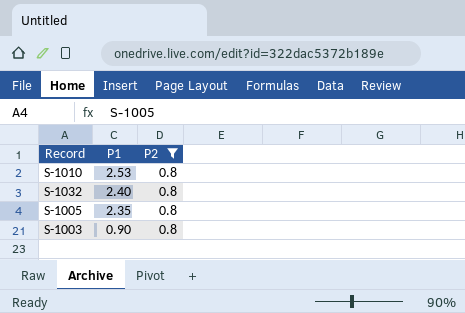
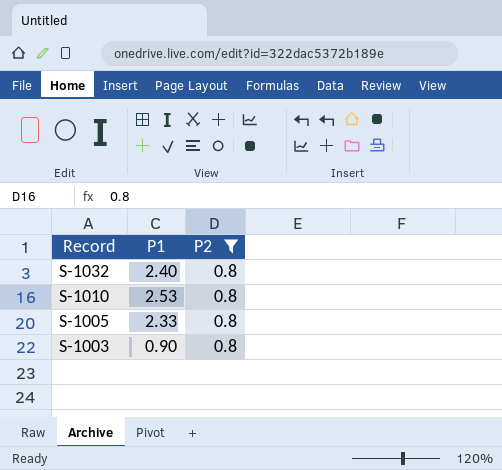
row order: P1 descending -> Record descending
S-1005 | P1: 2.35 -> 2.33

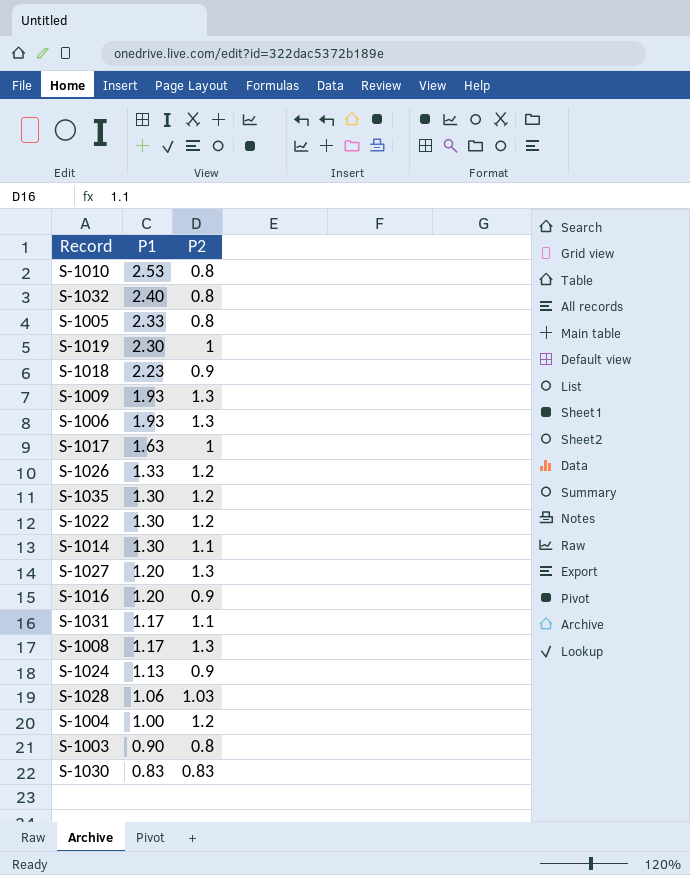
filter: P2 = 0.8 -> none
row order: Record descending -> P1 descending

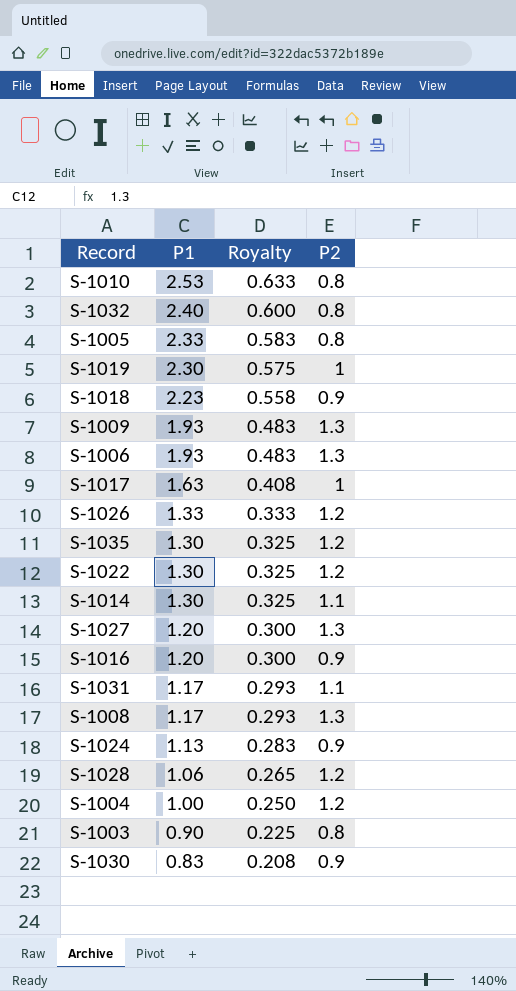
column Royalty | formula: none -> [P1] * 0.25
S-1028 | P2: 1.03 -> 1.2
S-1030 | P2: 0.83 -> 0.9

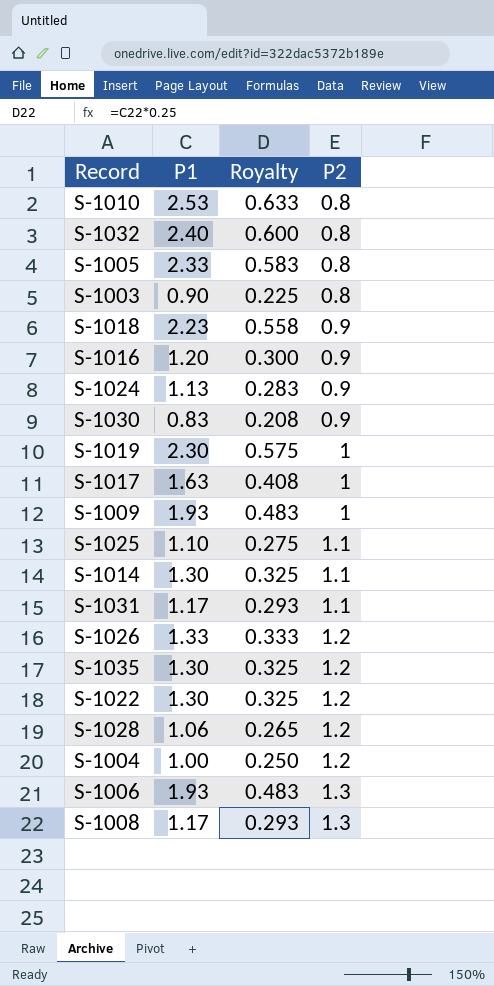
row order: P1 descending -> P2 ascending
row S-1027: 1.20 | 0.300 | 1.3 -> none
S-1009 | P2: 1.3 -> 1
row S-1025: none -> 1.10 | 0.275 | 1.1

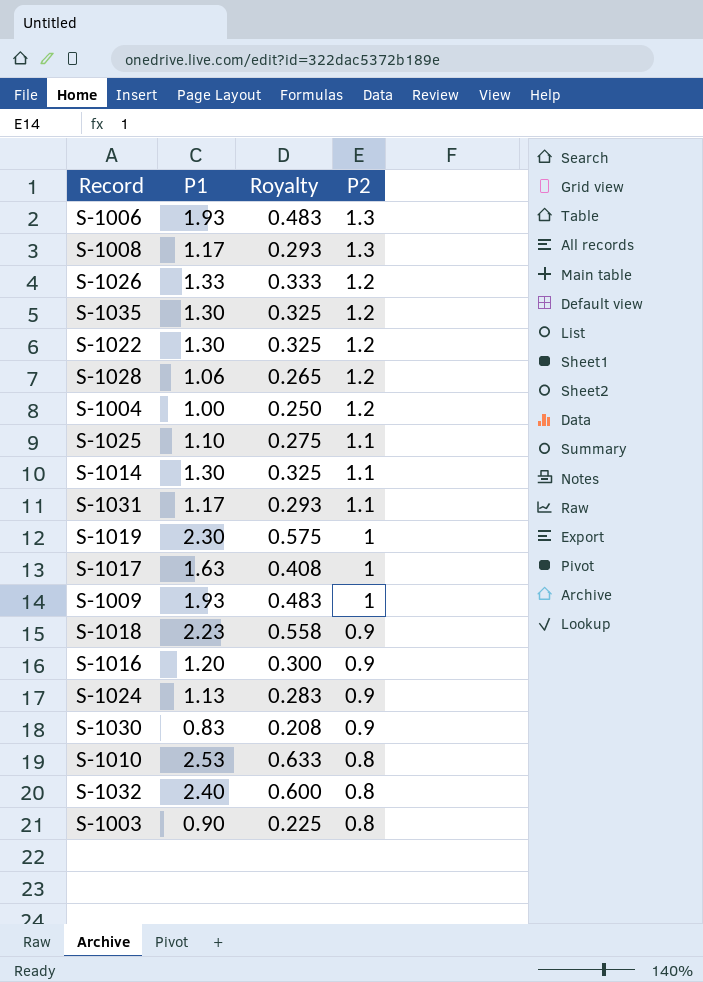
row order: P2 ascending -> P2 descending
row S-1005: 2.33 | 0.583 | 0.8 -> none

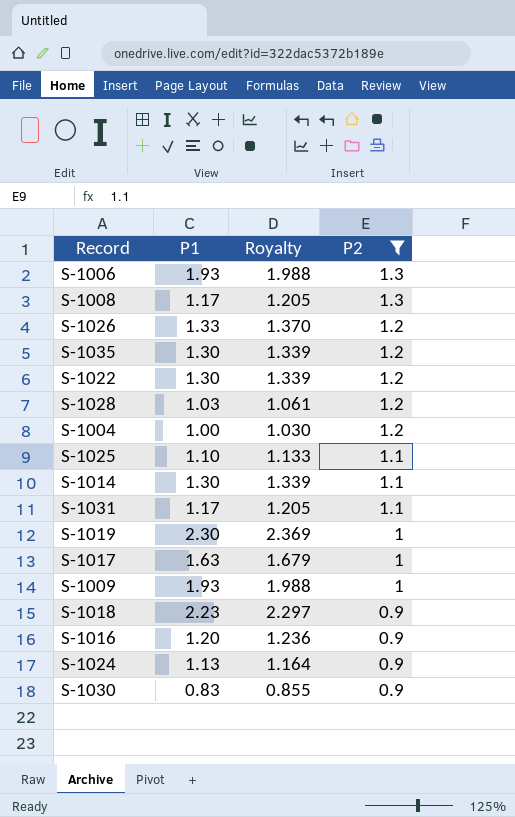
filter: none -> P2 != 0.8
column Royalty | formula: [P1] * 0.25 -> [P1] * 1.03
S-1028 | P1: 1.06 -> 1.03

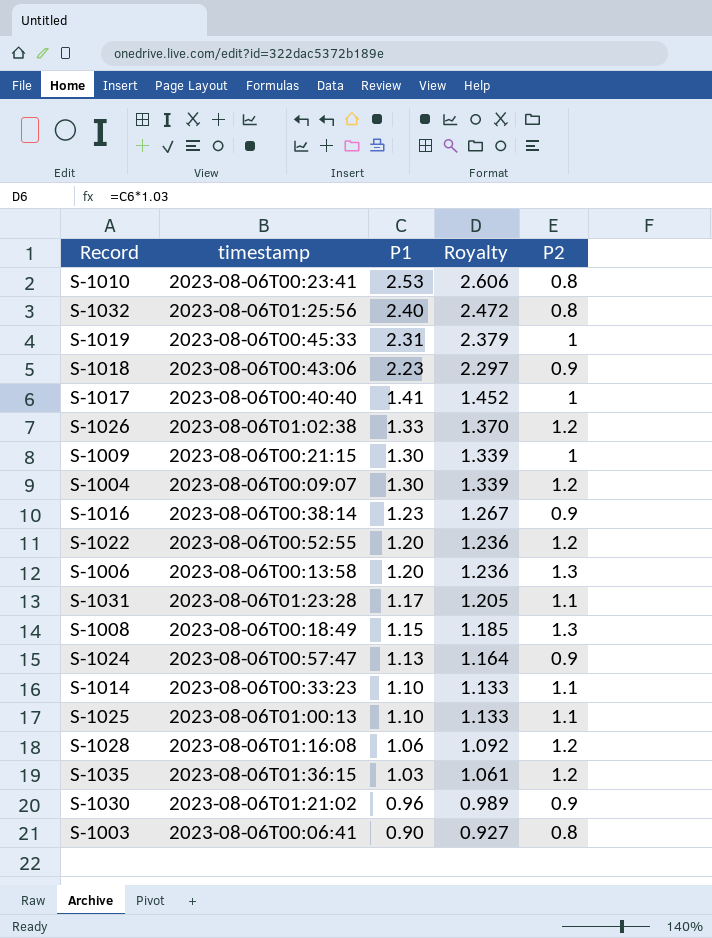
filter: P2 != 0.8 -> none
row order: P2 descending -> P1 descending
column timestamp | position: none -> 2
S-1019 | P1: 2.30 -> 2.31
S-1019 | Royalty: 2.369 -> 2.379
S-1017 | P1: 1.63 -> 1.41
S-1017 | Royalty: 1.679 -> 1.452
S-1009 | P1: 1.93 -> 1.30
S-1009 | Royalty: 1.988 -> 1.339
S-1004 | P1: 1.00 -> 1.30
S-1004 | Royalty: 1.030 -> 1.339
S-1016 | P1: 1.20 -> 1.23
S-1016 | Royalty: 1.236 -> 1.267
S-1022 | P1: 1.30 -> 1.20
S-1022 | Royalty: 1.339 -> 1.236
S-1006 | P1: 1.93 -> 1.20
S-1006 | Royalty: 1.988 -> 1.236
S-1008 | P1: 1.17 -> 1.15
S-1008 | Royalty: 1.205 -> 1.185
S-1014 | P1: 1.30 -> 1.10
S-1014 | Royalty: 1.339 -> 1.133
S-1028 | P1: 1.03 -> 1.06
S-1028 | Royalty: 1.061 -> 1.092
S-1035 | P1: 1.30 -> 1.03
S-1035 | Royalty: 1.339 -> 1.061
S-1030 | P1: 0.83 -> 0.96
S-1030 | Royalty: 0.855 -> 0.989

